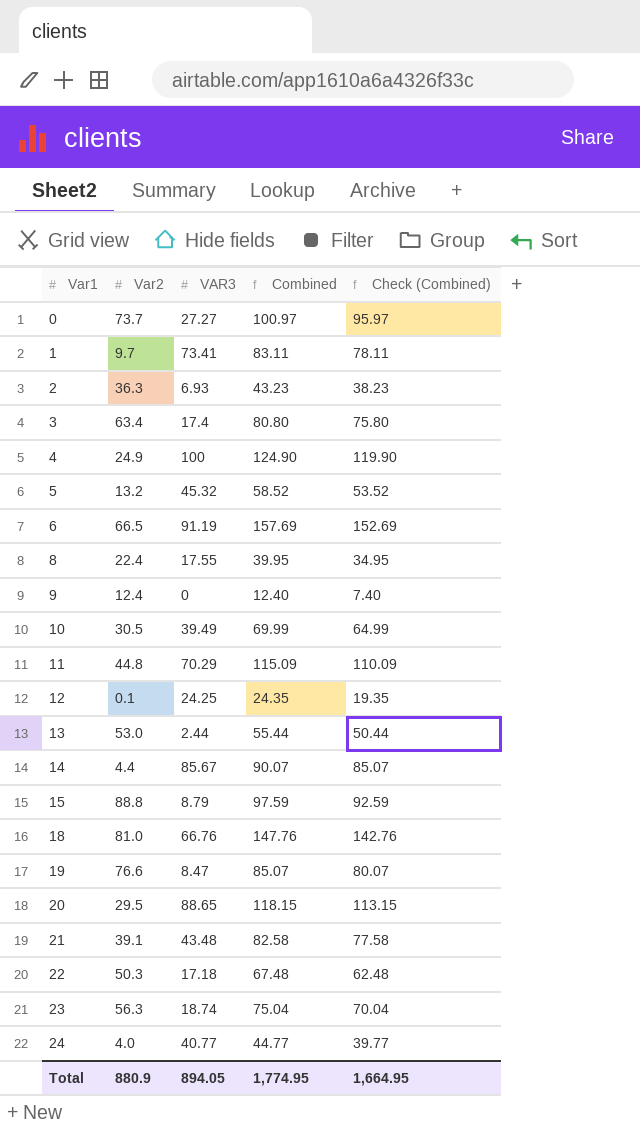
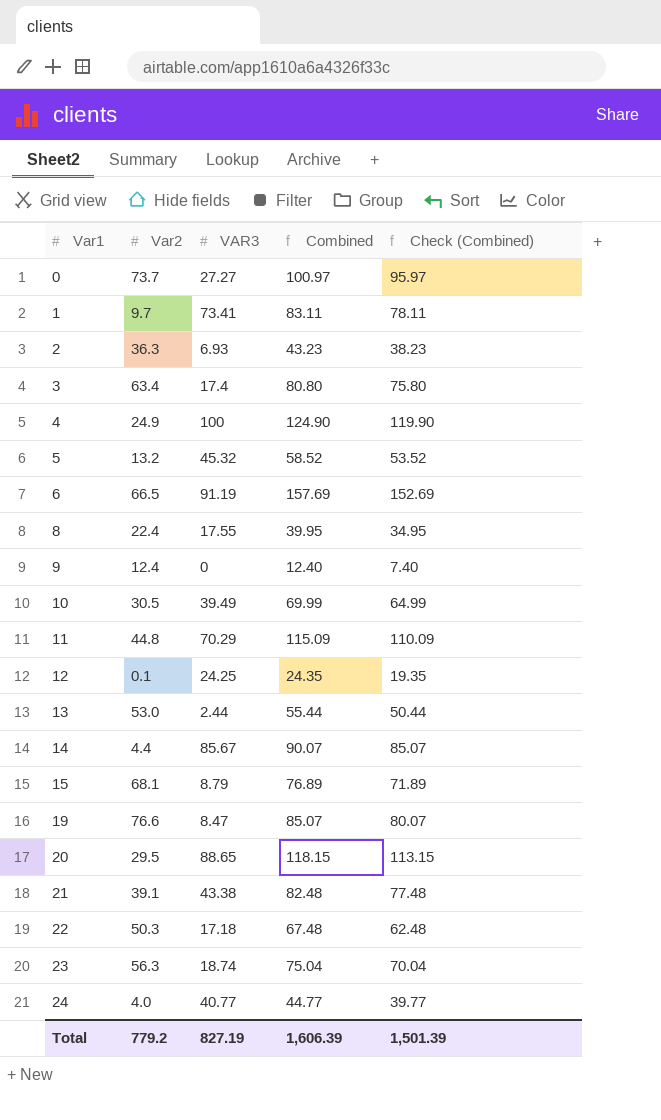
row 18: 81.0 | 66.76 | 147.76 | 142.76 -> none
15 | Var2: 88.8 -> 68.1
15 | Combined: 97.59 -> 76.89
15 | Check (Combined): 92.59 -> 71.89
21 | VAR3: 43.48 -> 43.38
21 | Combined: 82.58 -> 82.48
21 | Check (Combined): 77.58 -> 77.48
Total | Var2: 880.9 -> 779.2
Total | VAR3: 894.05 -> 827.19
Total | Combined: 1,774.95 -> 1,606.39
Total | Check (Combined): 1,664.95 -> 1,501.39

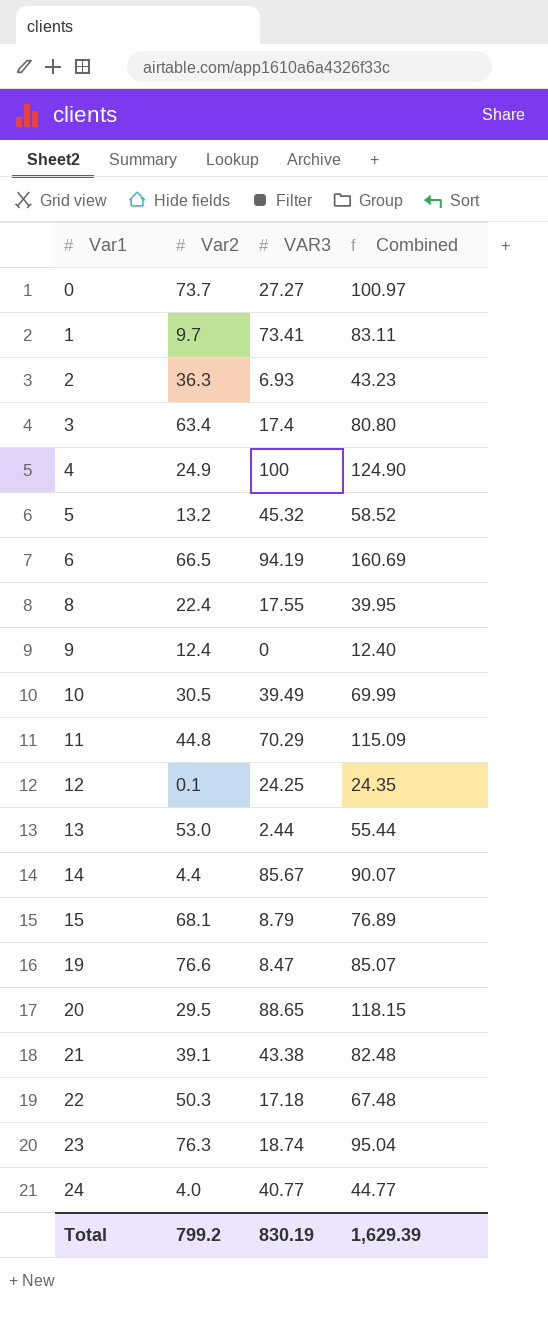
column Check (Combined) | formula: [Combined] - 5 -> none
6 | VAR3: 91.19 -> 94.19
6 | Combined: 157.69 -> 160.69
23 | Var2: 56.3 -> 76.3
23 | Combined: 75.04 -> 95.04
Total | Var2: 779.2 -> 799.2
Total | VAR3: 827.19 -> 830.19
Total | Combined: 1,606.39 -> 1,629.39

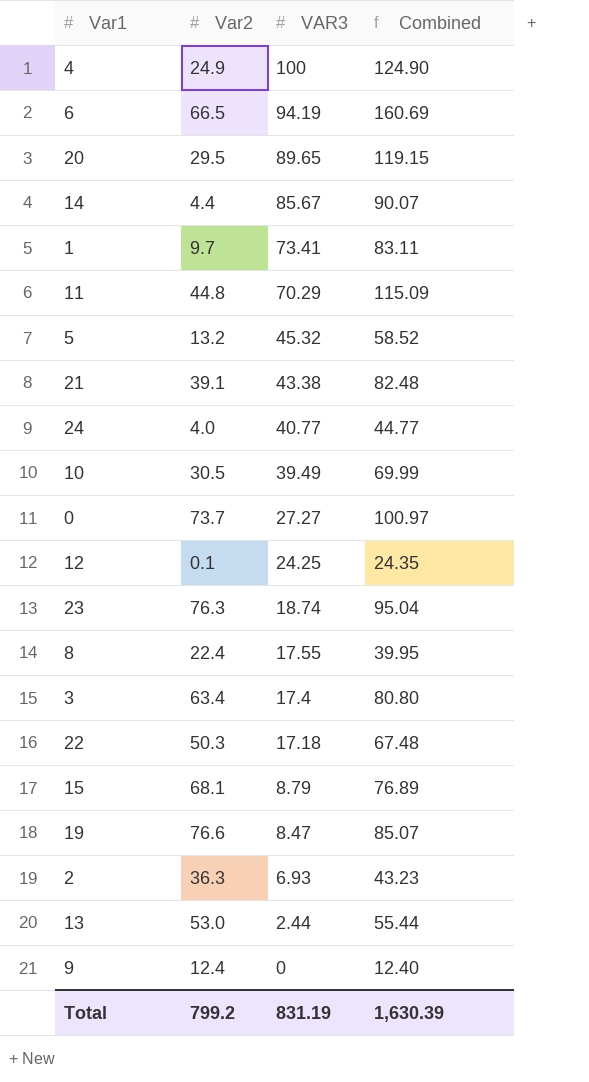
row order: Var1 ascending -> VAR3 descending
20 | VAR3: 88.65 -> 89.65
20 | Combined: 118.15 -> 119.15
Total | VAR3: 830.19 -> 831.19
Total | Combined: 1,629.39 -> 1,630.39

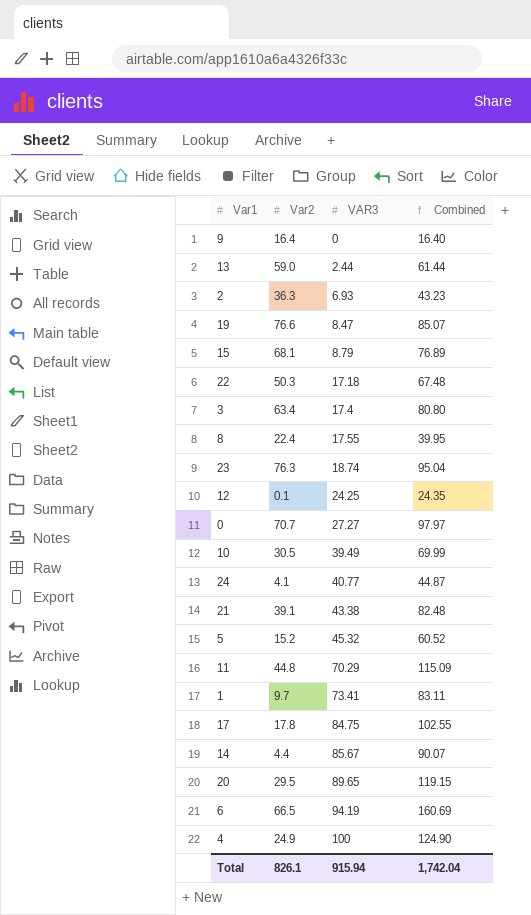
row order: VAR3 descending -> VAR3 ascending
9 | Var2: 12.4 -> 16.4
9 | Combined: 12.40 -> 16.40
13 | Var2: 53.0 -> 59.0
13 | Combined: 55.44 -> 61.44
0 | Var2: 73.7 -> 70.7
0 | Combined: 100.97 -> 97.97
24 | Var2: 4.0 -> 4.1
24 | Combined: 44.77 -> 44.87
5 | Var2: 13.2 -> 15.2
5 | Combined: 58.52 -> 60.52
row 17: none -> 17.8 | 84.75 | 102.55
Total | Var2: 799.2 -> 826.1
Total | VAR3: 831.19 -> 915.94
Total | Combined: 1,630.39 -> 1,742.04

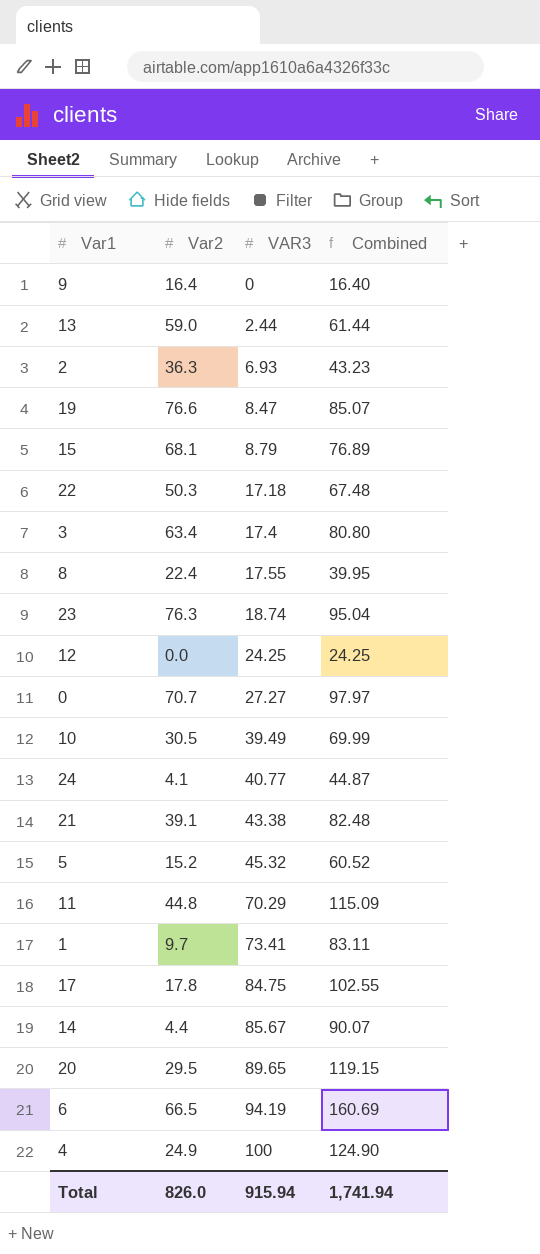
12 | Var2: 0.1 -> 0.0
12 | Combined: 24.35 -> 24.25
Total | Var2: 826.1 -> 826.0
Total | Combined: 1,742.04 -> 1,741.94

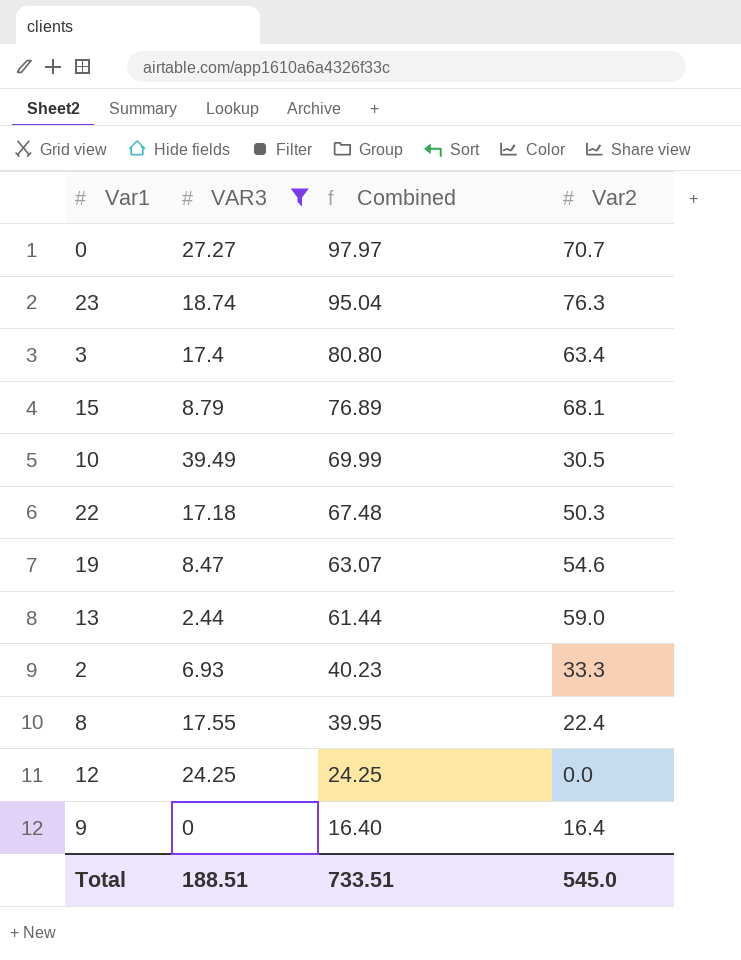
filter: none -> VAR3 <= 39.49
row order: VAR3 ascending -> Combined descending
column Var2 | position: 2 -> 4
19 | Combined: 85.07 -> 63.07
19 | Var2: 76.6 -> 54.6
2 | Combined: 43.23 -> 40.23
2 | Var2: 36.3 -> 33.3
Total | VAR3: 915.94 -> 188.51
Total | Combined: 1,741.94 -> 733.51
Total | Var2: 826.0 -> 545.0

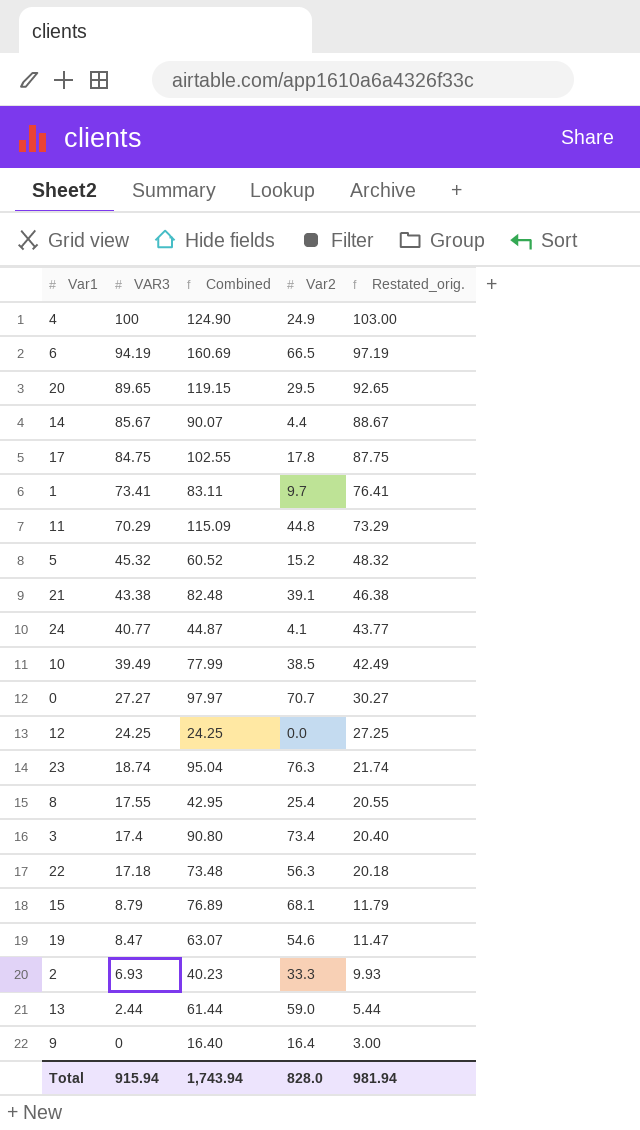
filter: VAR3 <= 39.49 -> none
row order: Combined descending -> VAR3 descending
column Restated_orig. | formula: none -> [VAR3] + 3
10 | Combined: 69.99 -> 77.99
10 | Var2: 30.5 -> 38.5
8 | Combined: 39.95 -> 42.95
8 | Var2: 22.4 -> 25.4
3 | Combined: 80.80 -> 90.80
3 | Var2: 63.4 -> 73.4
22 | Combined: 67.48 -> 73.48
22 | Var2: 50.3 -> 56.3
Total | VAR3: 188.51 -> 915.94
Total | Combined: 733.51 -> 1,743.94
Total | Var2: 545.0 -> 828.0

